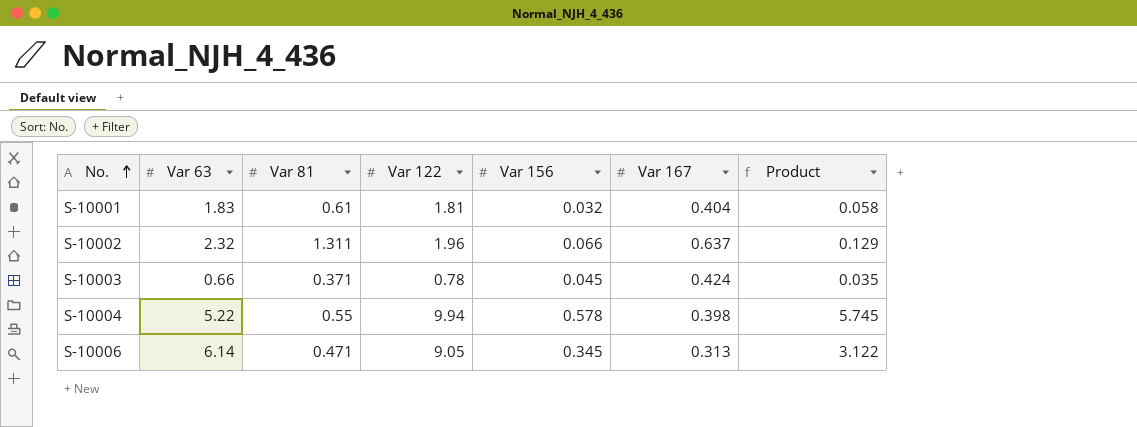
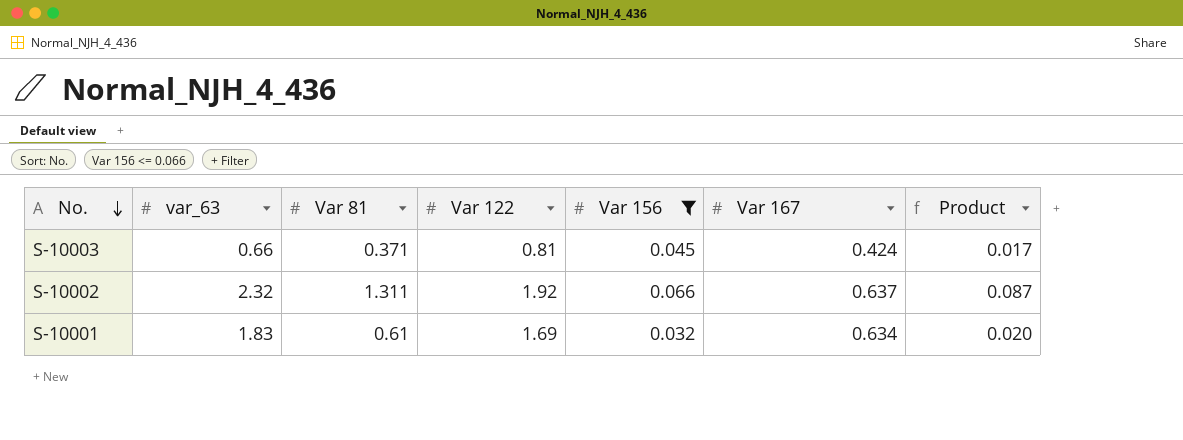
filter: none -> Var 156 <= 0.066
row order: No. ascending -> No. descending
column name: Var 63 -> var_63
column Product | formula: [Var 122] * [Var 156] -> [Var 81] * [Var 156]
S-10003 | Var 122: 0.78 -> 0.81
S-10002 | Var 122: 1.96 -> 1.92
S-10001 | Var 122: 1.81 -> 1.69
S-10001 | Var 167: 0.404 -> 0.634

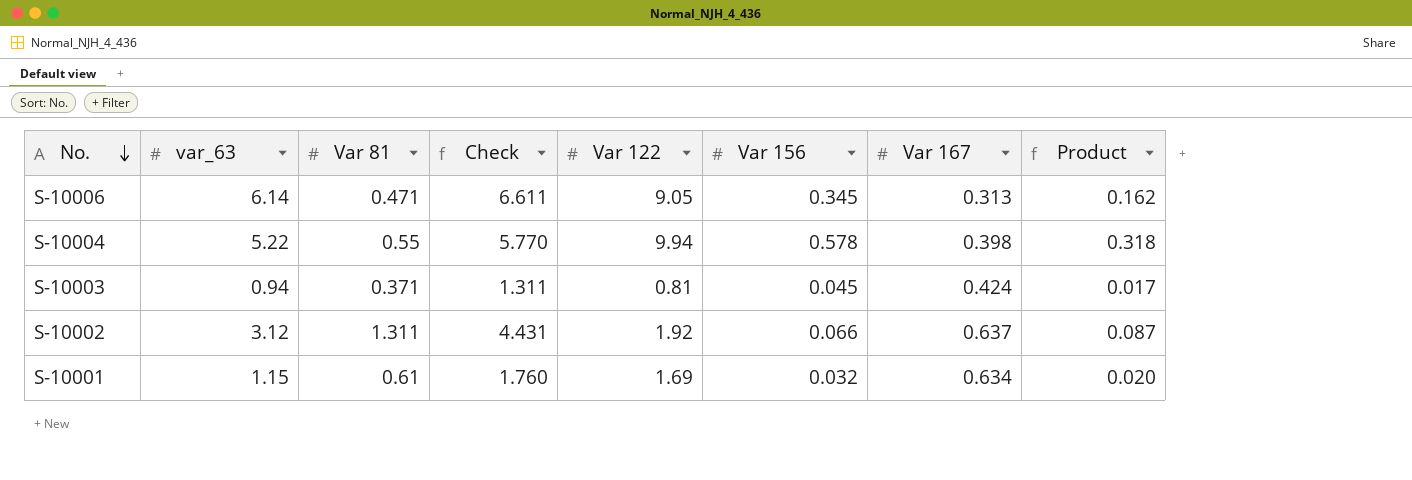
filter: Var 156 <= 0.066 -> none
column Check | formula: none -> [var_63] + [Var 81]
S-10003 | var_63: 0.66 -> 0.94
S-10002 | var_63: 2.32 -> 3.12
S-10001 | var_63: 1.83 -> 1.15

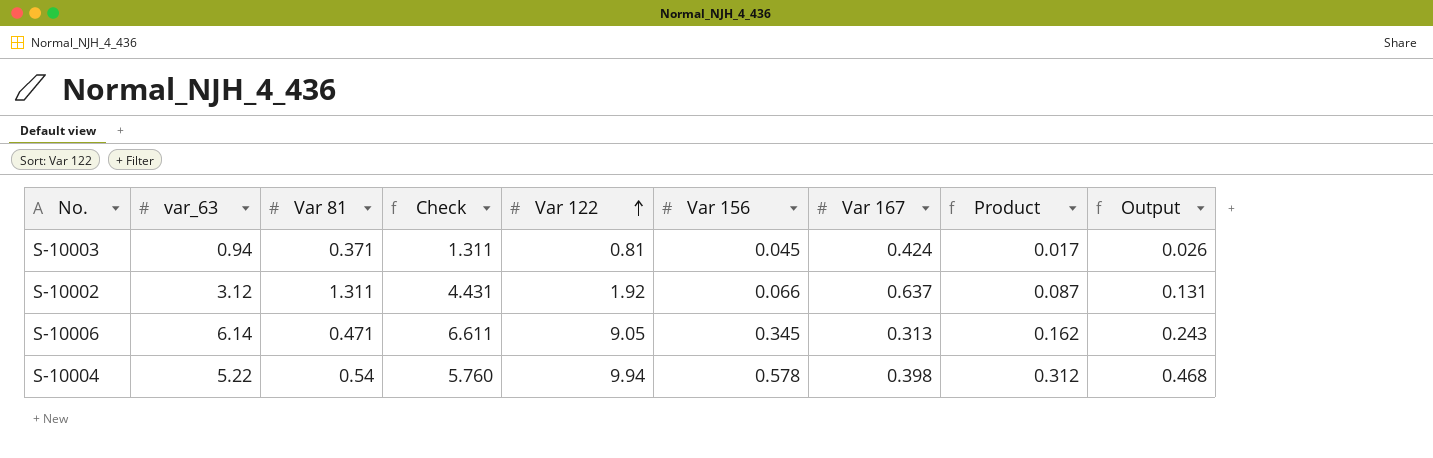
row order: No. descending -> Var 122 ascending
column Output | formula: none -> [Product] * 1.5
row S-10001: 1.15 | 0.61 | 1.760 | 1.69 | 0.032 | 0.634 | 0.020 -> none
S-10004 | Var 81: 0.55 -> 0.54
S-10004 | Check: 5.770 -> 5.760
S-10004 | Product: 0.318 -> 0.312

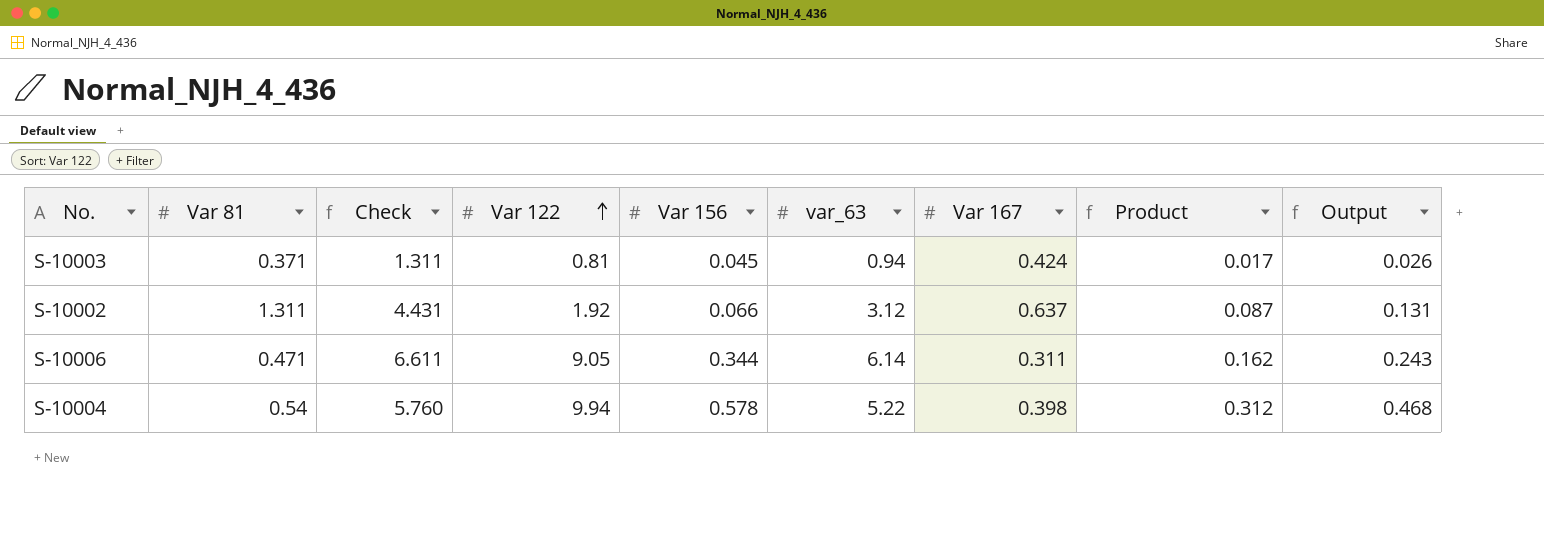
column var_63 | position: 2 -> 6
S-10006 | Var 156: 0.345 -> 0.344
S-10006 | Var 167: 0.313 -> 0.311

